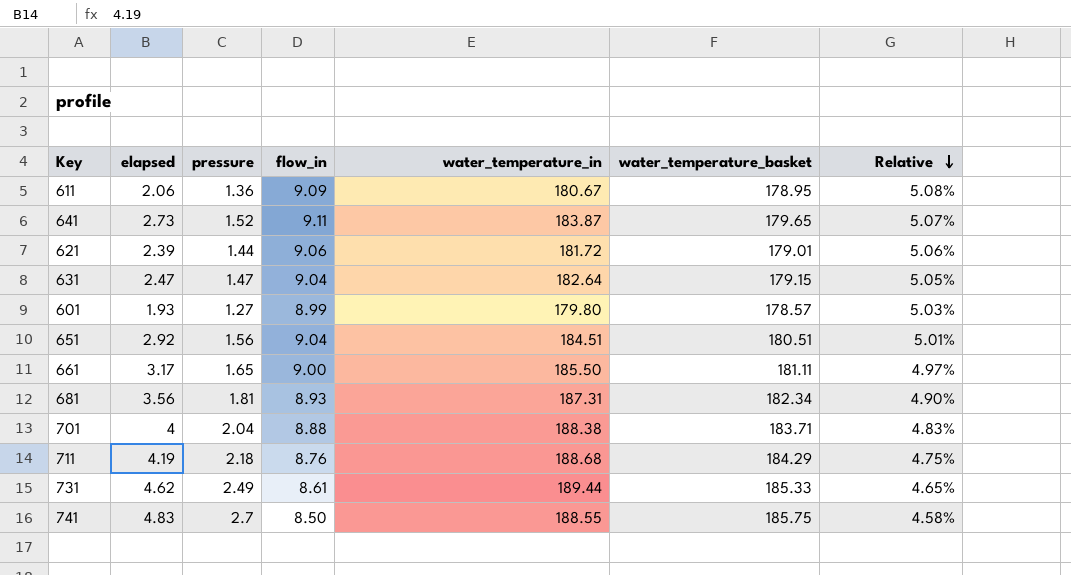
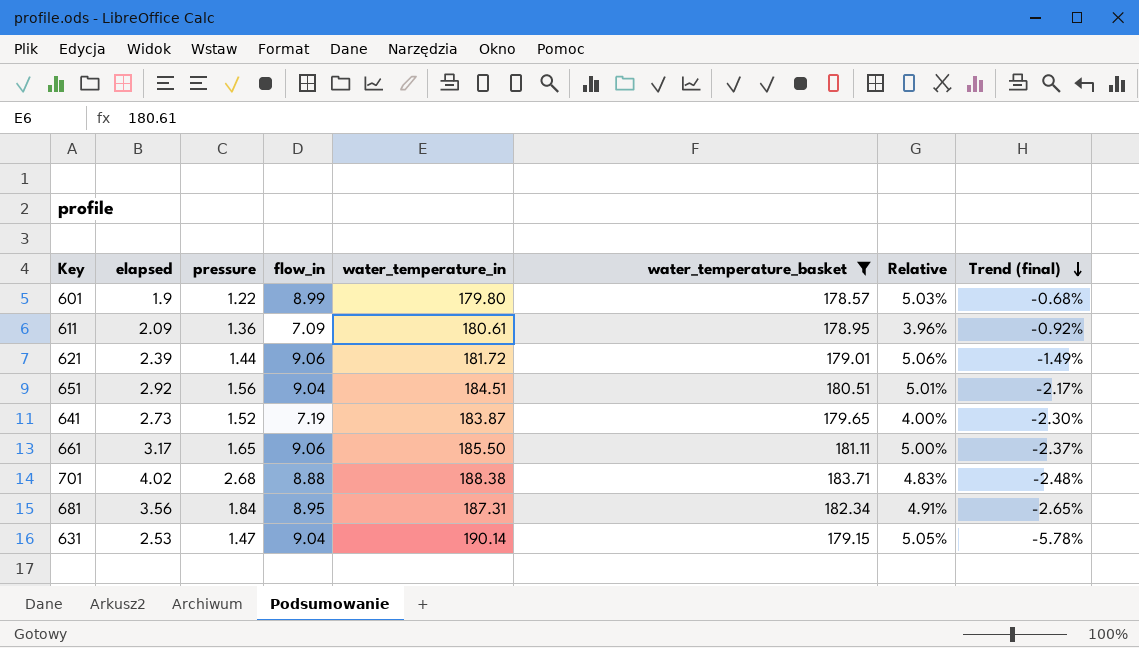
filter: none -> water_temperature_basket <= 183.71
row order: Relative descending -> Trend (final) descending
column Trend (final) | formula: none -> ([water_temperature_basket] - [water_temperature_in]) / [water_temperature_in]
601 | elapsed: 1.93 -> 1.9
601 | pressure: 1.27 -> 1.22
611 | elapsed: 2.06 -> 2.09
611 | flow_in: 9.09 -> 7.09
611 | water_temperature_in: 180.67 -> 180.61
611 | Relative: 5.08% -> 3.96%
641 | flow_in: 9.11 -> 7.19
641 | Relative: 5.07% -> 4.00%
661 | flow_in: 9.00 -> 9.06
661 | Relative: 4.97% -> 5.00%
701 | elapsed: 4 -> 4.02
701 | pressure: 2.04 -> 2.68
681 | pressure: 1.81 -> 1.84
681 | flow_in: 8.93 -> 8.95
681 | Relative: 4.90% -> 4.91%
631 | elapsed: 2.47 -> 2.53
631 | water_temperature_in: 182.64 -> 190.14

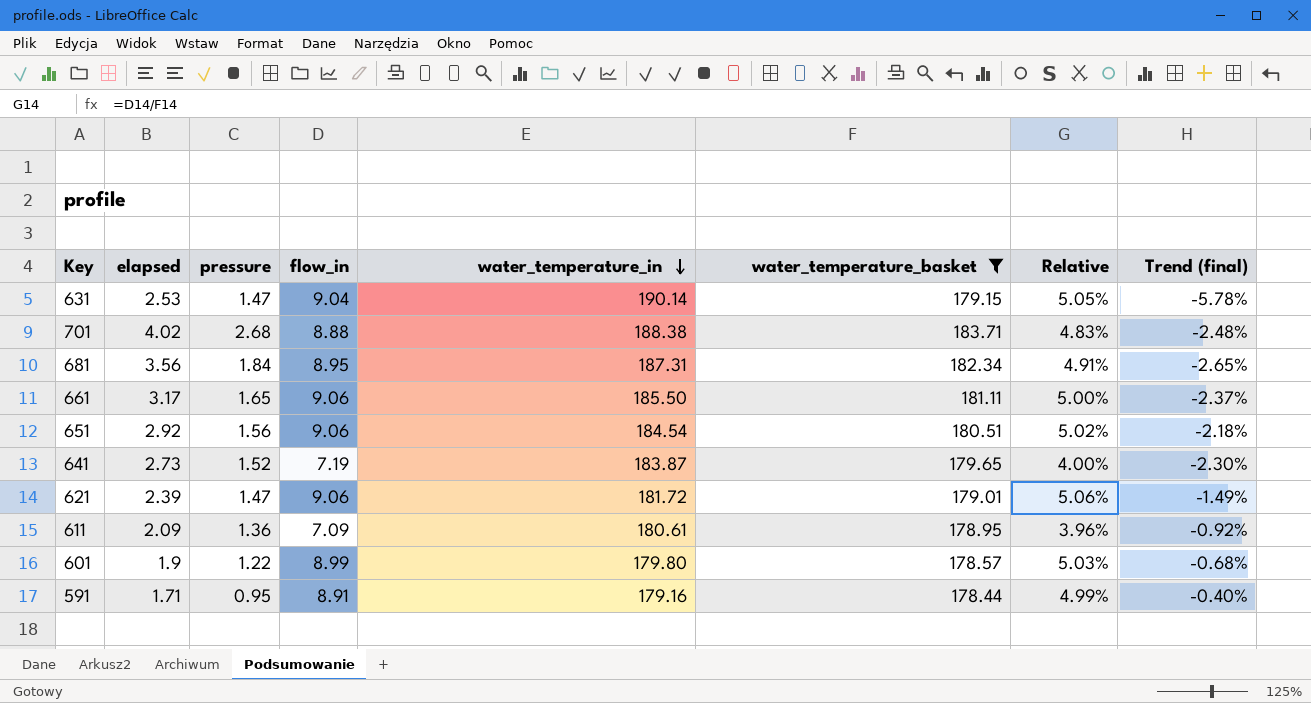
row order: Trend (final) descending -> water_temperature_in descending
651 | flow_in: 9.04 -> 9.06
651 | water_temperature_in: 184.51 -> 184.54
651 | Relative: 5.01% -> 5.02%
651 | Trend (final): -2.17% -> -2.18%
621 | pressure: 1.44 -> 1.47
row 591: none -> 1.71 | 0.95 | 8.91 | 179.16 | 178.44 | 4.99% | -0.40%

